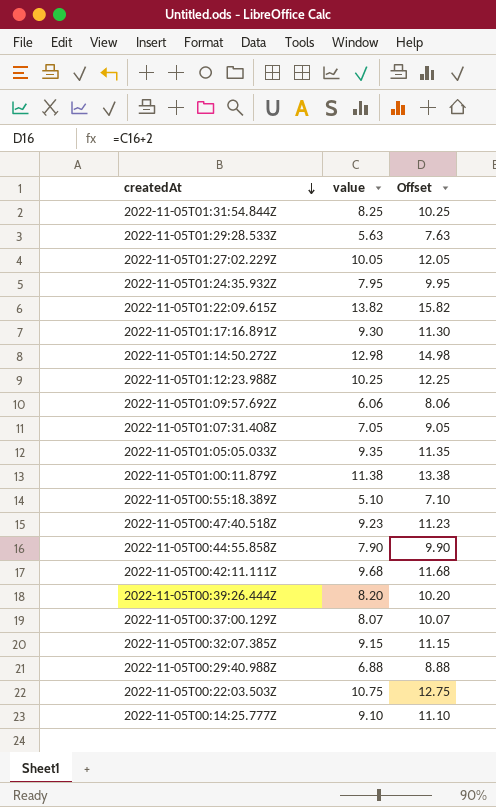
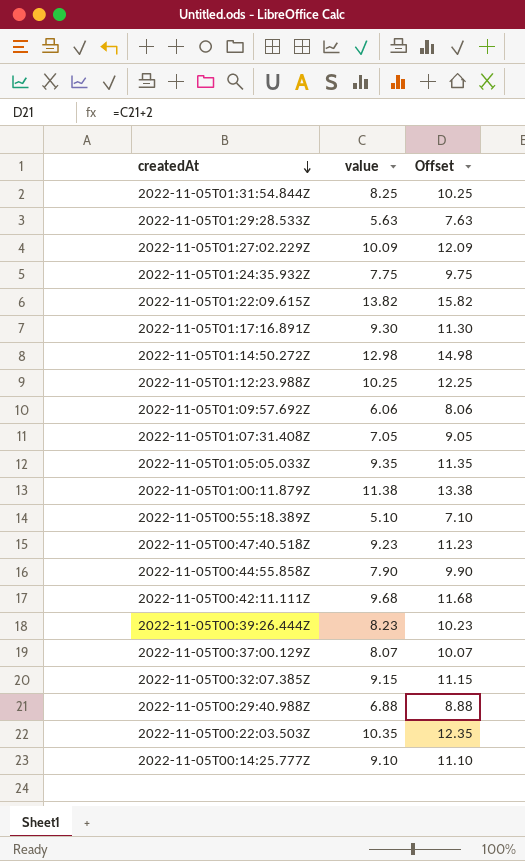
2022-11-05T01:27:02.229Z | value: 10.05 -> 10.09
2022-11-05T01:27:02.229Z | Offset: 12.05 -> 12.09
2022-11-05T01:24:35.932Z | value: 7.95 -> 7.75
2022-11-05T01:24:35.932Z | Offset: 9.95 -> 9.75
2022-11-05T00:39:26.444Z | value: 8.20 -> 8.23
2022-11-05T00:39:26.444Z | Offset: 10.20 -> 10.23
2022-11-05T00:22:03.503Z | value: 10.75 -> 10.35
2022-11-05T00:22:03.503Z | Offset: 12.75 -> 12.35

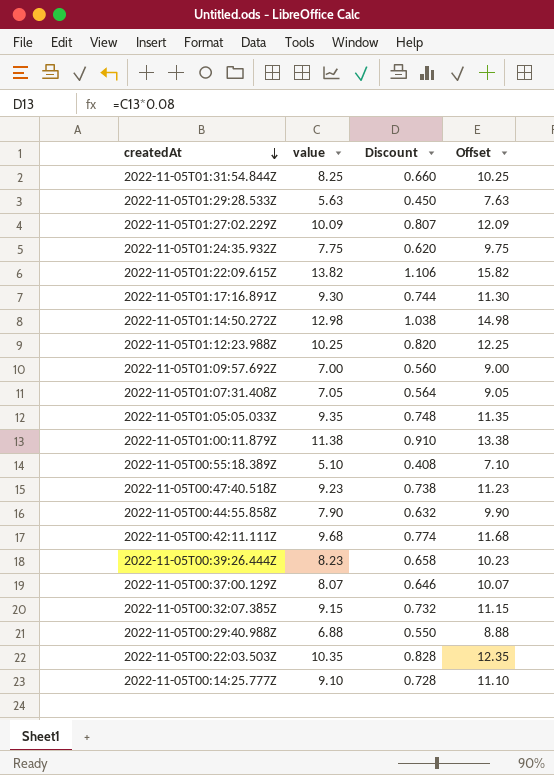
column Discount | formula: none -> [value] * 0.08
2022-11-05T01:09:57.692Z | value: 6.06 -> 7.00
2022-11-05T01:09:57.692Z | Offset: 8.06 -> 9.00

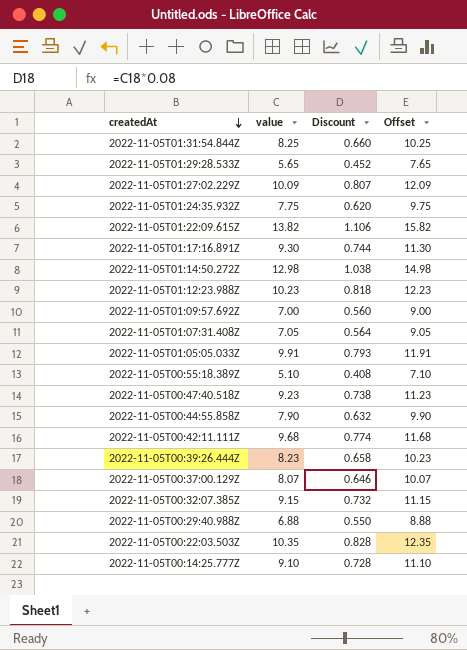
row 2022-11-05T01:00:11.879Z: 11.38 | 0.910 | 13.38 -> none
2022-11-05T01:29:28.533Z | value: 5.63 -> 5.65
2022-11-05T01:29:28.533Z | Discount: 0.450 -> 0.452
2022-11-05T01:29:28.533Z | Offset: 7.63 -> 7.65
2022-11-05T01:12:23.988Z | value: 10.25 -> 10.23
2022-11-05T01:12:23.988Z | Discount: 0.820 -> 0.818
2022-11-05T01:12:23.988Z | Offset: 12.25 -> 12.23
2022-11-05T01:05:05.033Z | value: 9.35 -> 9.91
2022-11-05T01:05:05.033Z | Discount: 0.748 -> 0.793
2022-11-05T01:05:05.033Z | Offset: 11.35 -> 11.91

